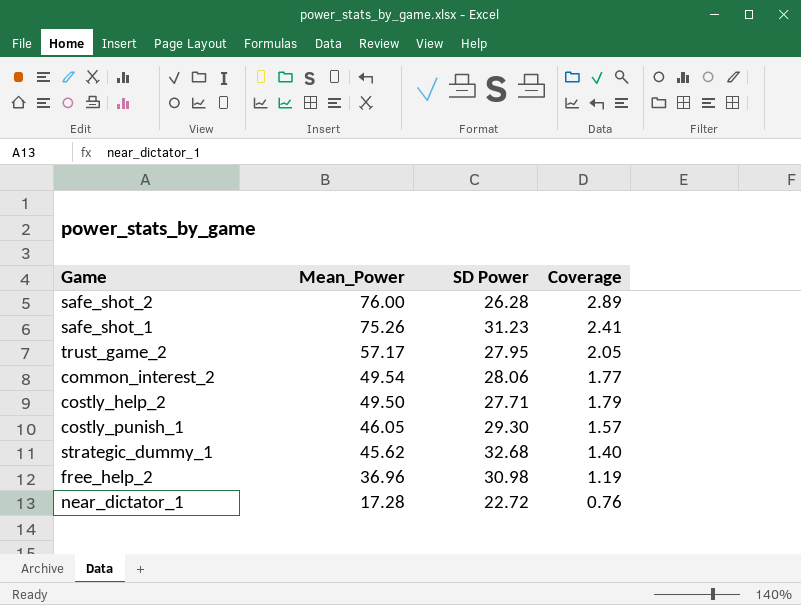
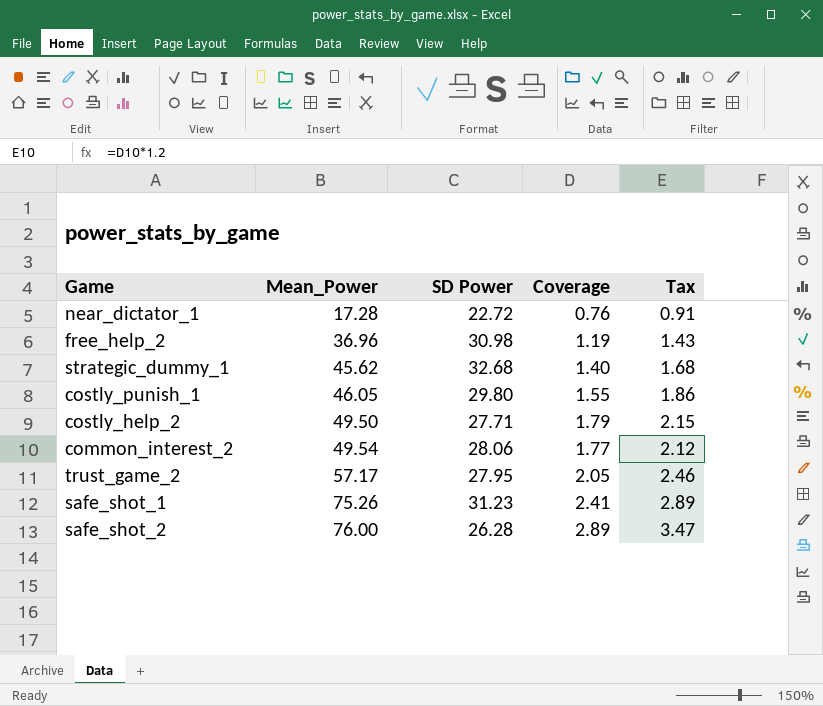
row order: Mean_Power descending -> Mean_Power ascending
column Tax | formula: none -> [Coverage] * 1.2
costly_punish_1 | SD Power: 29.30 -> 29.80
costly_punish_1 | Coverage: 1.57 -> 1.55

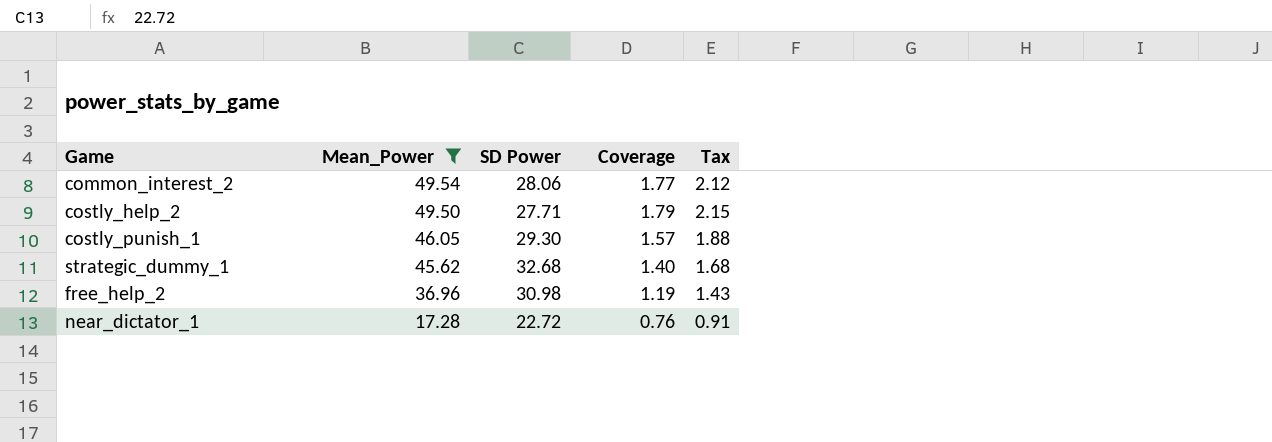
filter: none -> Mean_Power <= 49.54
row order: Mean_Power ascending -> Mean_Power descending
costly_punish_1 | SD Power: 29.80 -> 29.30
costly_punish_1 | Coverage: 1.55 -> 1.57
costly_punish_1 | Tax: 1.86 -> 1.88

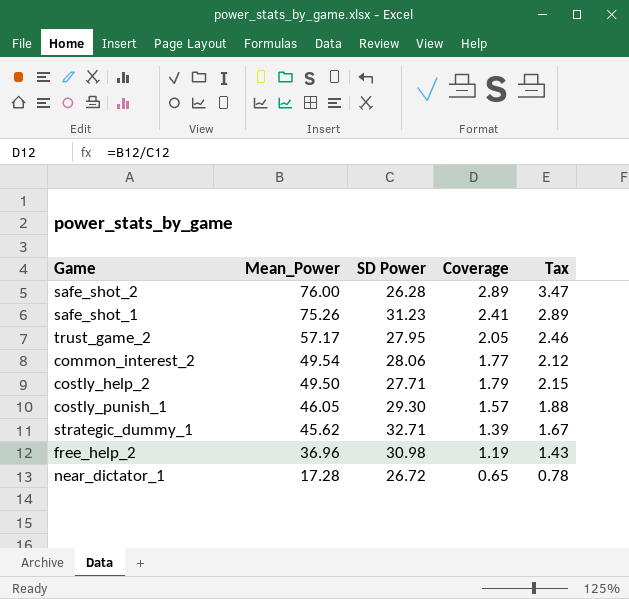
filter: Mean_Power <= 49.54 -> none
strategic_dummy_1 | SD Power: 32.68 -> 32.71
strategic_dummy_1 | Coverage: 1.40 -> 1.39
strategic_dummy_1 | Tax: 1.68 -> 1.67
near_dictator_1 | SD Power: 22.72 -> 26.72
near_dictator_1 | Coverage: 0.76 -> 0.65
near_dictator_1 | Tax: 0.91 -> 0.78

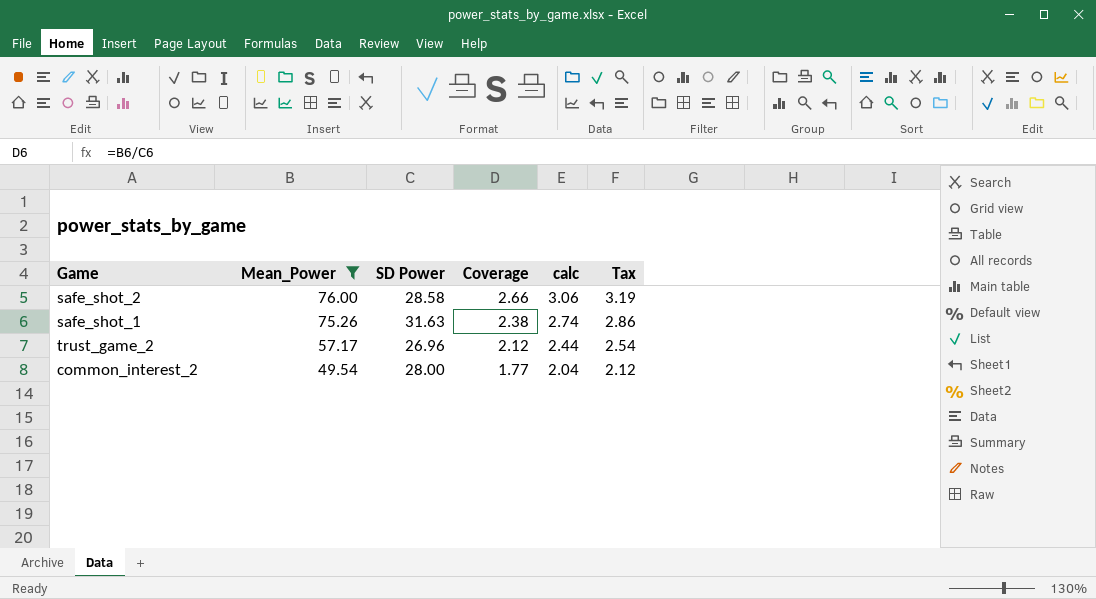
filter: none -> Mean_Power >= 49.54
column calc | formula: none -> [Coverage] * 1.15
safe_shot_2 | SD Power: 26.28 -> 28.58
safe_shot_2 | Coverage: 2.89 -> 2.66
safe_shot_2 | Tax: 3.47 -> 3.19
safe_shot_1 | SD Power: 31.23 -> 31.63
safe_shot_1 | Coverage: 2.41 -> 2.38
safe_shot_1 | Tax: 2.89 -> 2.86
trust_game_2 | SD Power: 27.95 -> 26.96
trust_game_2 | Coverage: 2.05 -> 2.12
trust_game_2 | Tax: 2.46 -> 2.54
common_interest_2 | SD Power: 28.06 -> 28.00

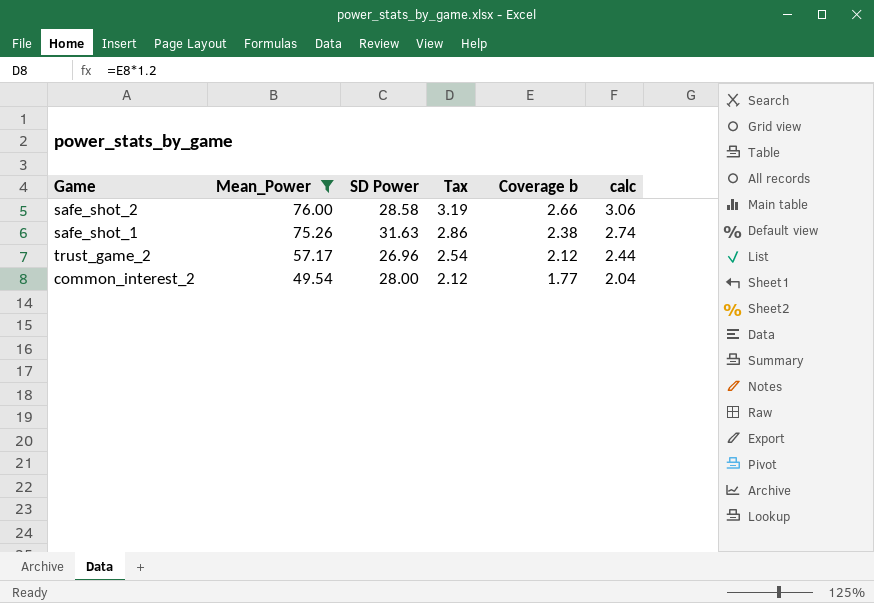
column Tax | position: 6 -> 4
column name: Coverage -> Coverage b

